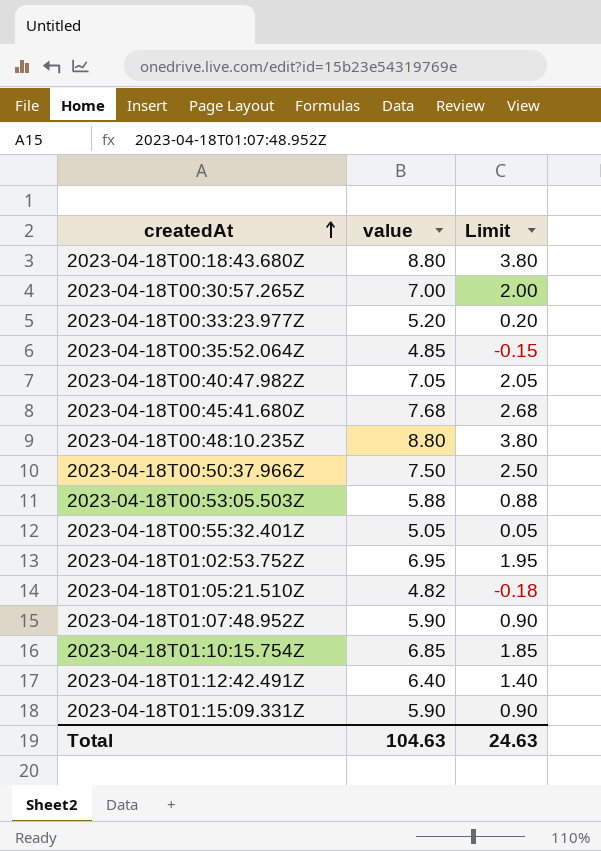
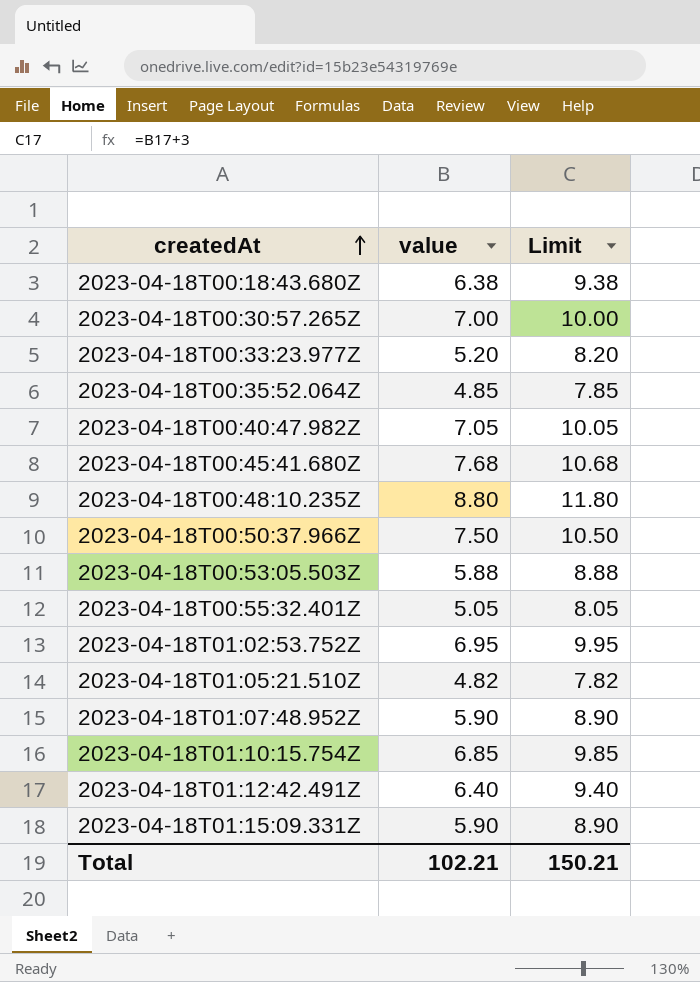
column Limit | formula: [value] - 5 -> [value] + 3
2023-04-18T00:18:43.680Z | value: 8.80 -> 6.38
Total | value: 104.63 -> 102.21
Total | Limit: 24.63 -> 150.21

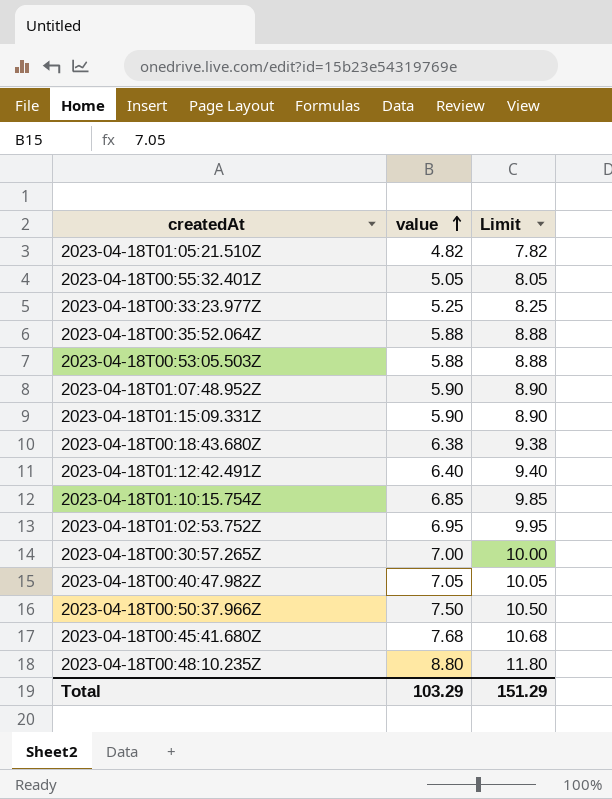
row order: createdAt ascending -> value ascending
2023-04-18T00:33:23.977Z | value: 5.20 -> 5.25
2023-04-18T00:33:23.977Z | Limit: 8.20 -> 8.25
2023-04-18T00:35:52.064Z | value: 4.85 -> 5.88
2023-04-18T00:35:52.064Z | Limit: 7.85 -> 8.88
Total | value: 102.21 -> 103.29
Total | Limit: 150.21 -> 151.29

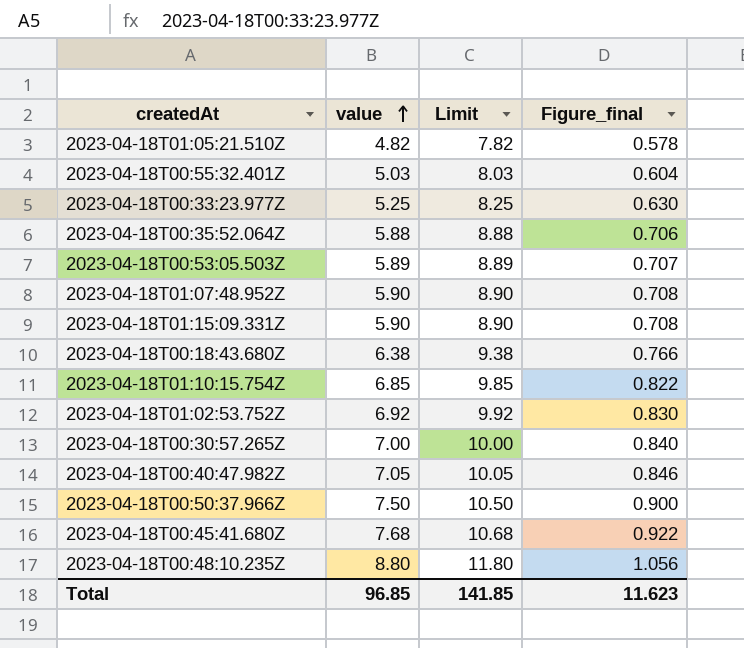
column Figure_final | formula: none -> [value] * 0.12
row 2023-04-18T01:12:42.491Z: 6.40 | 9.40 -> none
2023-04-18T00:55:32.401Z | value: 5.05 -> 5.03
2023-04-18T00:55:32.401Z | Limit: 8.05 -> 8.03
2023-04-18T00:53:05.503Z | value: 5.88 -> 5.89
2023-04-18T00:53:05.503Z | Limit: 8.88 -> 8.89
2023-04-18T01:02:53.752Z | value: 6.95 -> 6.92
2023-04-18T01:02:53.752Z | Limit: 9.95 -> 9.92
Total | value: 103.29 -> 96.85
Total | Limit: 151.29 -> 141.85

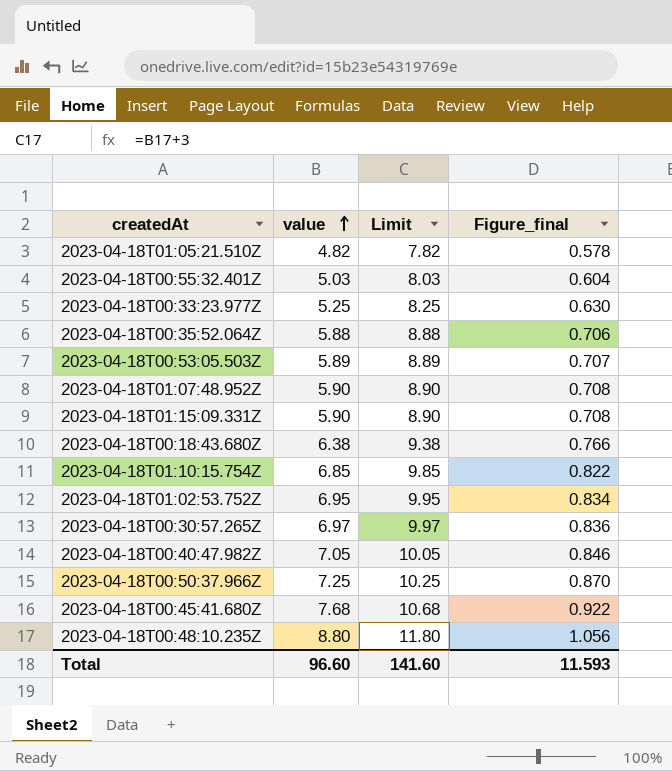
2023-04-18T01:02:53.752Z | value: 6.92 -> 6.95
2023-04-18T01:02:53.752Z | Limit: 9.92 -> 9.95
2023-04-18T01:02:53.752Z | Figure_final: 0.830 -> 0.834
2023-04-18T00:30:57.265Z | value: 7.00 -> 6.97
2023-04-18T00:30:57.265Z | Limit: 10.00 -> 9.97
2023-04-18T00:30:57.265Z | Figure_final: 0.840 -> 0.836
2023-04-18T00:50:37.966Z | value: 7.50 -> 7.25
2023-04-18T00:50:37.966Z | Limit: 10.50 -> 10.25
2023-04-18T00:50:37.966Z | Figure_final: 0.900 -> 0.870
Total | value: 96.85 -> 96.60
Total | Limit: 141.85 -> 141.60
Total | Figure_final: 11.623 -> 11.593

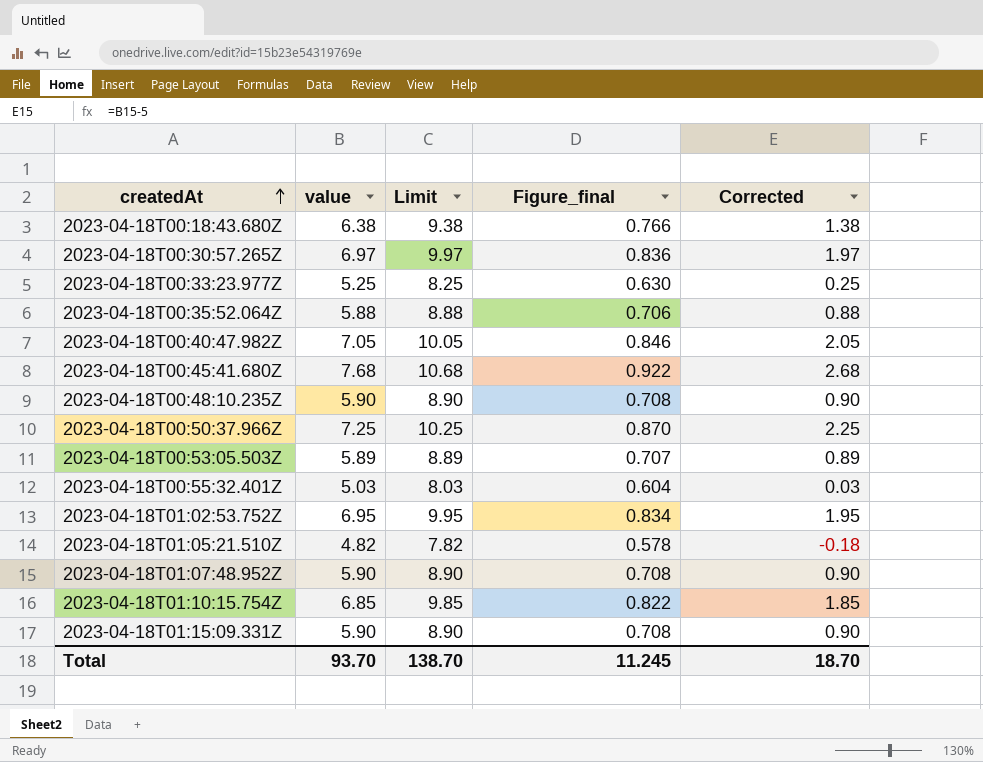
row order: value ascending -> createdAt ascending
column Corrected | formula: none -> [value] - 5
2023-04-18T00:48:10.235Z | value: 8.80 -> 5.90
2023-04-18T00:48:10.235Z | Limit: 11.80 -> 8.90
2023-04-18T00:48:10.235Z | Figure_final: 1.056 -> 0.708
Total | value: 96.60 -> 93.70
Total | Limit: 141.60 -> 138.70
Total | Figure_final: 11.593 -> 11.245

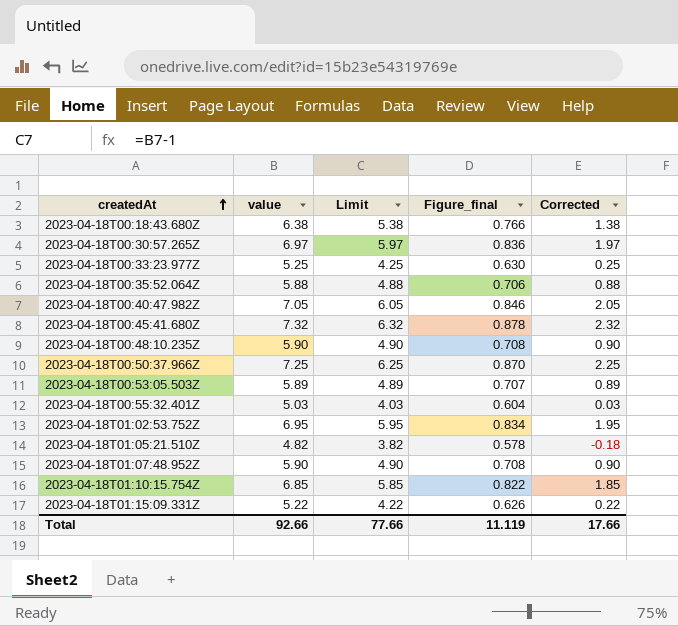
column Limit | formula: [value] + 3 -> [value] - 1
2023-04-18T00:45:41.680Z | value: 7.68 -> 7.32
2023-04-18T00:45:41.680Z | Figure_final: 0.922 -> 0.878
2023-04-18T00:45:41.680Z | Corrected: 2.68 -> 2.32
2023-04-18T01:15:09.331Z | value: 5.90 -> 5.22
2023-04-18T01:15:09.331Z | Figure_final: 0.708 -> 0.626
2023-04-18T01:15:09.331Z | Corrected: 0.90 -> 0.22
Total | value: 93.70 -> 92.66
Total | Limit: 138.70 -> 77.66
Total | Figure_final: 11.245 -> 11.119
Total | Corrected: 18.70 -> 17.66

